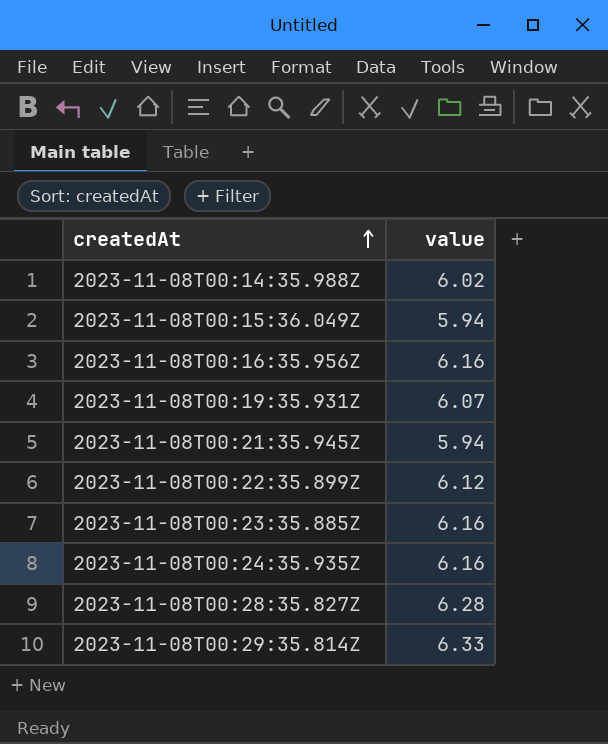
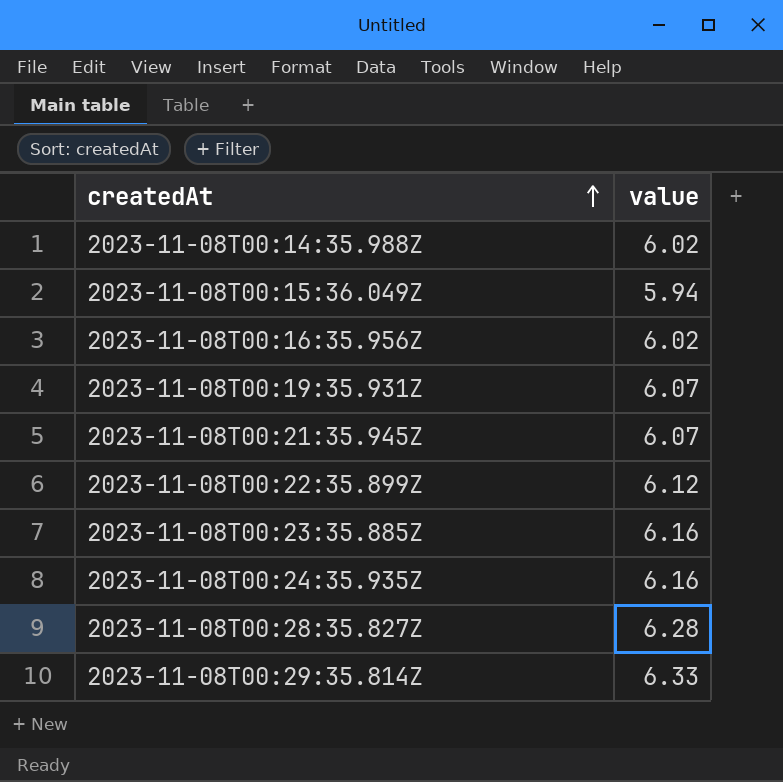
2023-11-08T00:16:35.956Z | value: 6.16 -> 6.02
2023-11-08T00:21:35.945Z | value: 5.94 -> 6.07

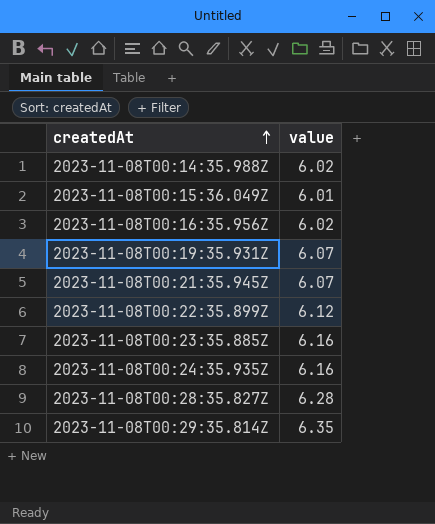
2023-11-08T00:15:36.049Z | value: 5.94 -> 6.01
2023-11-08T00:29:35.814Z | value: 6.33 -> 6.35

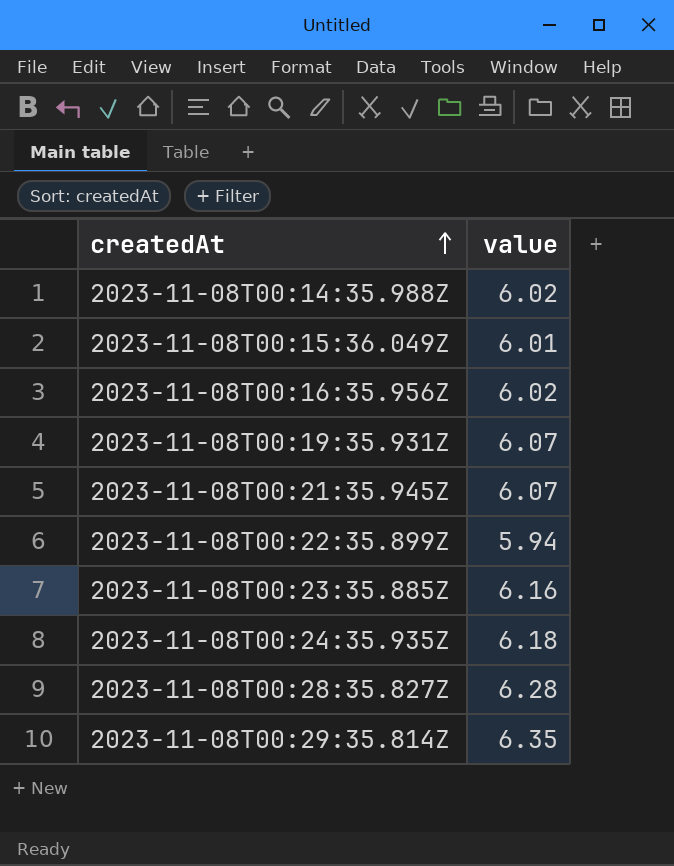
2023-11-08T00:22:35.899Z | value: 6.12 -> 5.94
2023-11-08T00:24:35.935Z | value: 6.16 -> 6.18

